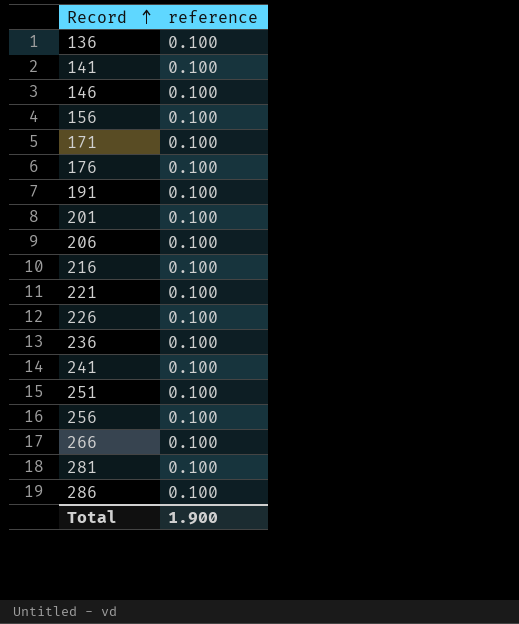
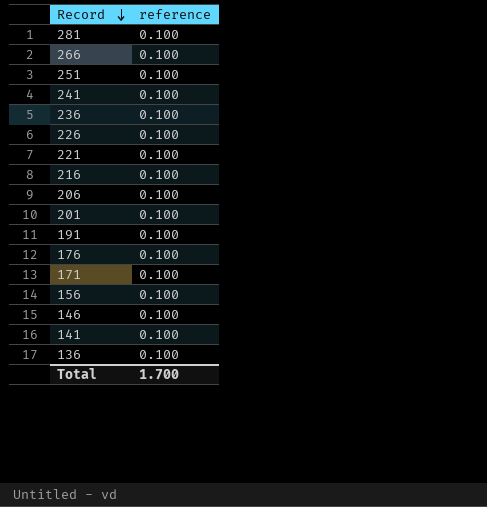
row order: Record ascending -> Record descending
row 256: 0.100 -> none
row 286: 0.100 -> none
Total | reference: 1.900 -> 1.700

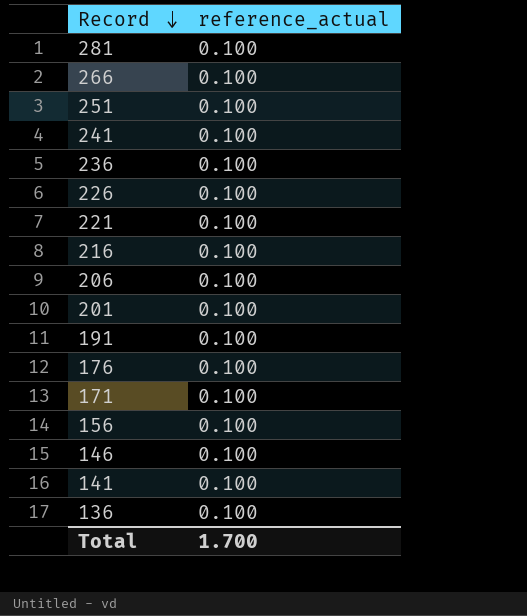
column name: reference -> reference_actual

